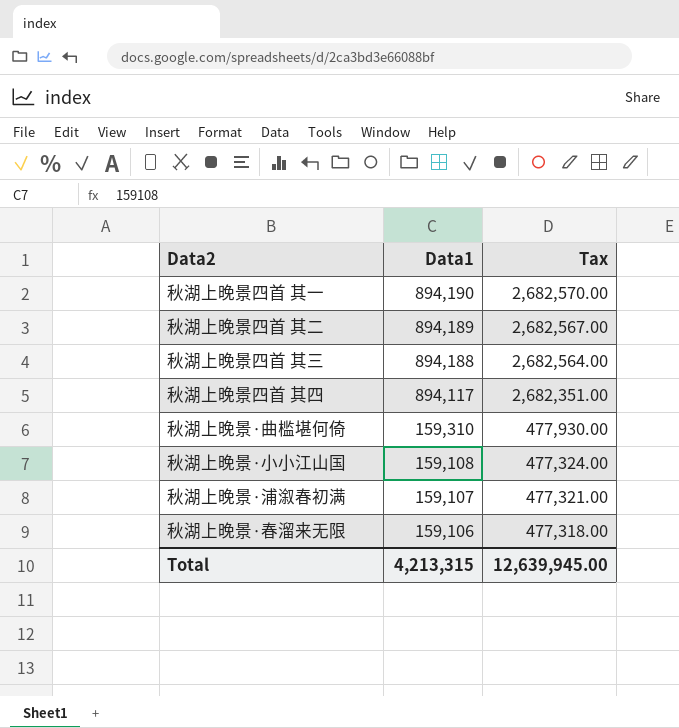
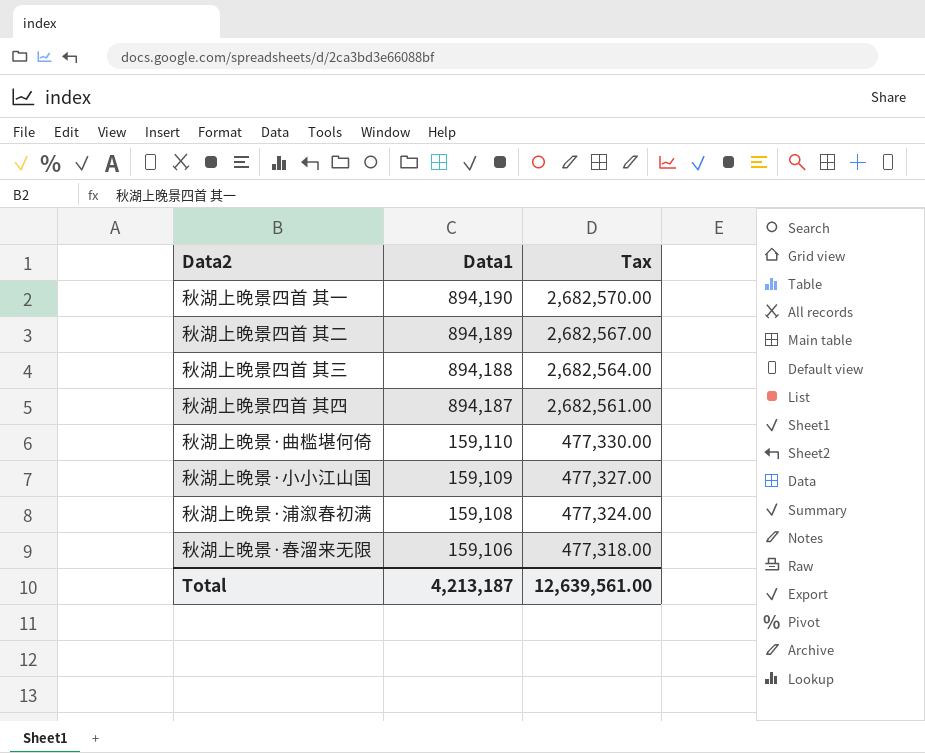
秋湖上晚景四首 其四 | Data1: 894,117 -> 894,187
秋湖上晚景四首 其四 | Tax: 2,682,351.00 -> 2,682,561.00
秋湖上晚景·曲槛堪何倚 | Data1: 159,310 -> 159,110
秋湖上晚景·曲槛堪何倚 | Tax: 477,930.00 -> 477,330.00
秋湖上晚景·小小江山国 | Data1: 159,108 -> 159,109
秋湖上晚景·小小江山国 | Tax: 477,324.00 -> 477,327.00
秋湖上晚景·浦溆春初满 | Data1: 159,107 -> 159,108
秋湖上晚景·浦溆春初满 | Tax: 477,321.00 -> 477,324.00
Total | Data1: 4,213,315 -> 4,213,187
Total | Tax: 12,639,945.00 -> 12,639,561.00

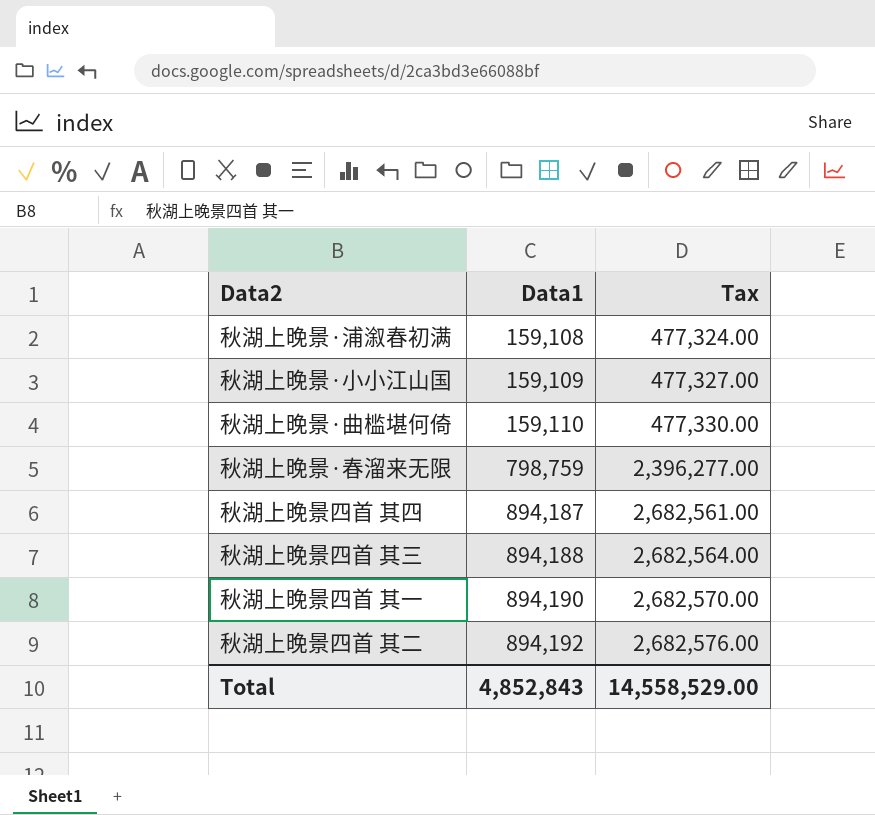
row order: Data1 descending -> Data1 ascending
秋湖上晚景·春溜来无限 | Data1: 159,106 -> 798,759
秋湖上晚景·春溜来无限 | Tax: 477,318.00 -> 2,396,277.00
秋湖上晚景四首 其二 | Data1: 894,189 -> 894,192
秋湖上晚景四首 其二 | Tax: 2,682,567.00 -> 2,682,576.00
Total | Data1: 4,213,187 -> 4,852,843
Total | Tax: 12,639,561.00 -> 14,558,529.00

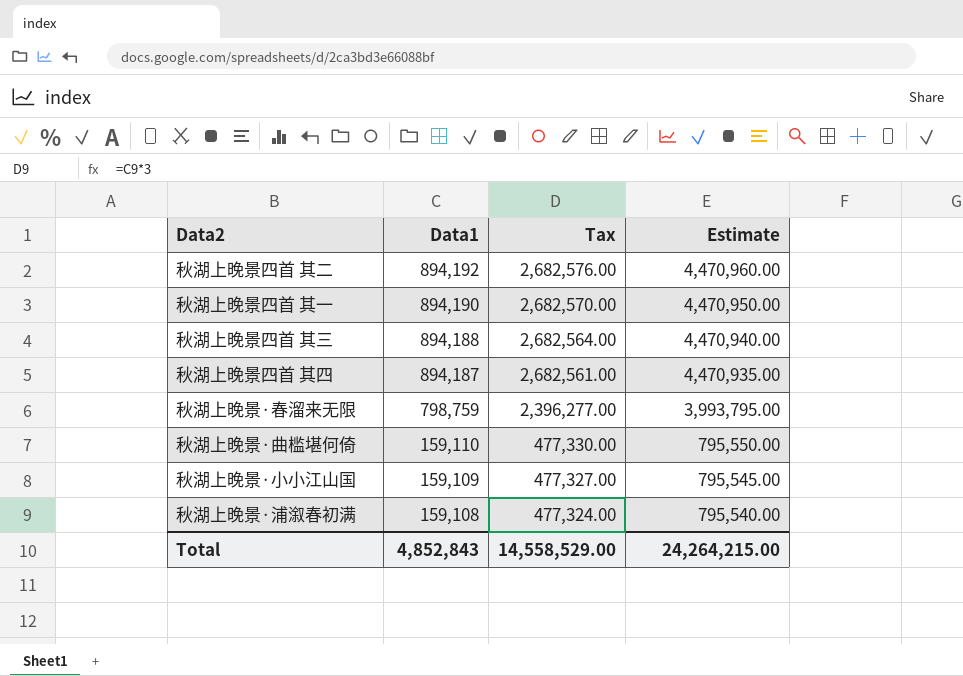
row order: Data1 ascending -> Data1 descending
column Estimate | formula: none -> [Data1] * 5

